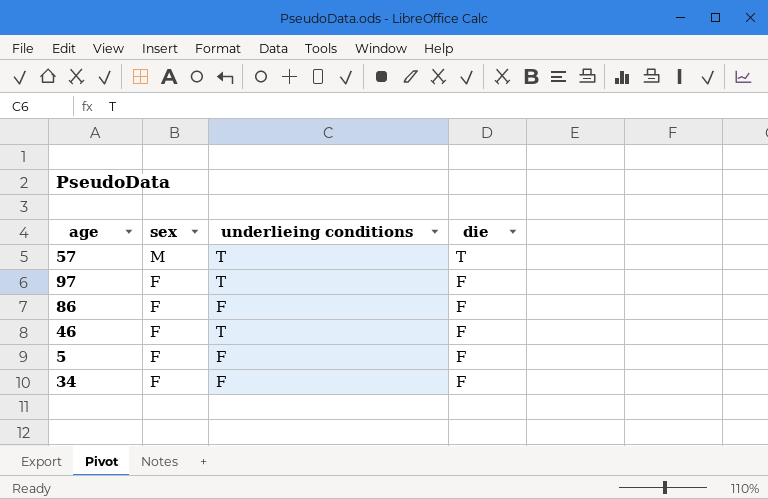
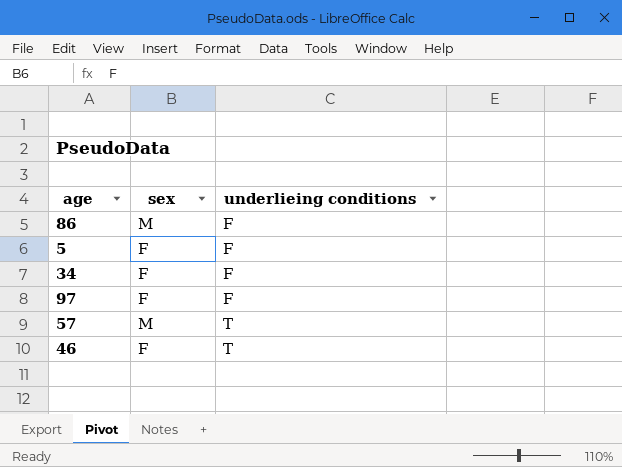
row order: sex descending -> underlieing conditions ascending
column die | position: 4 -> none
86 | sex: F -> M
97 | underlieing conditions: T -> F

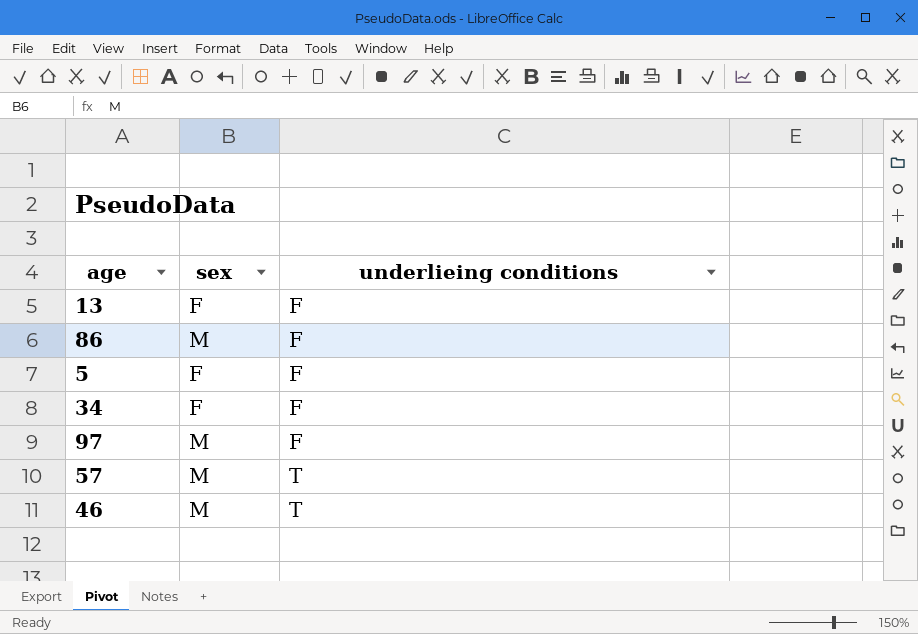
row 13: none -> F | F
97 | sex: F -> M
46 | sex: F -> M

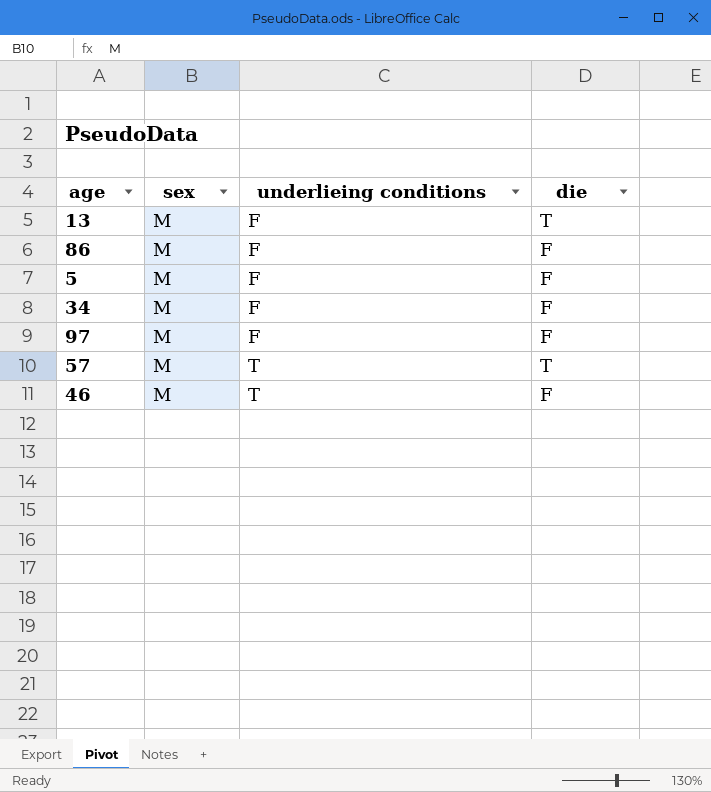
column die | position: none -> 4
13 | sex: F -> M
5 | sex: F -> M
34 | sex: F -> M

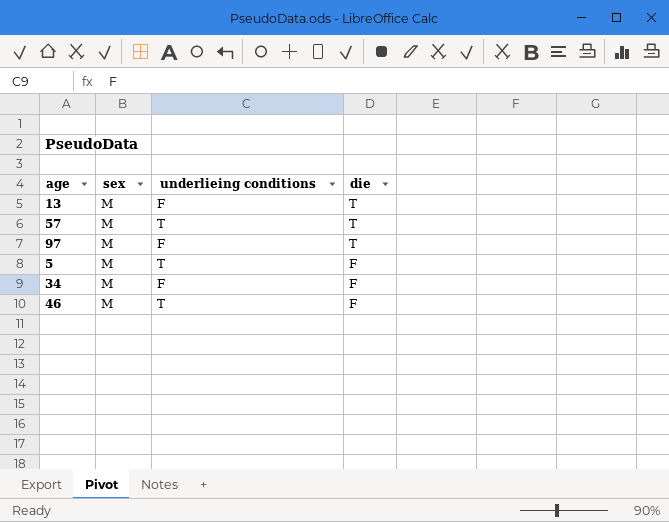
row order: underlieing conditions ascending -> die descending
row 86: M | F | F -> none
97 | die: F -> T
5 | underlieing conditions: F -> T

